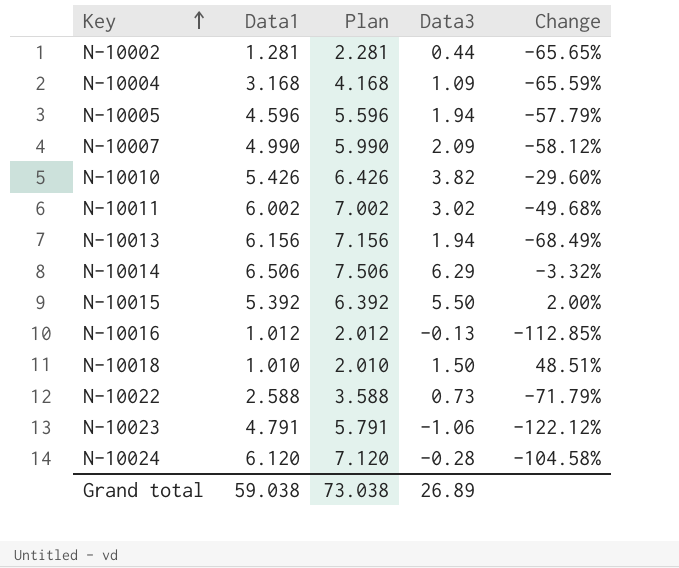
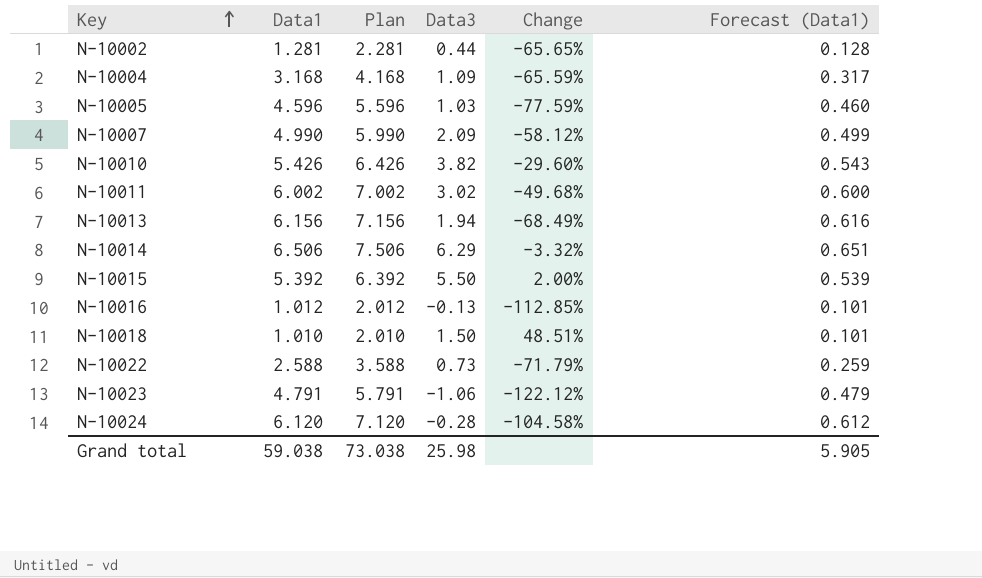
column Forecast (Data1) | formula: none -> [Data1] * 0.1
N-10005 | Data3: 1.94 -> 1.03
N-10005 | Change: -57.79% -> -77.59%
Grand total | Data3: 26.89 -> 25.98

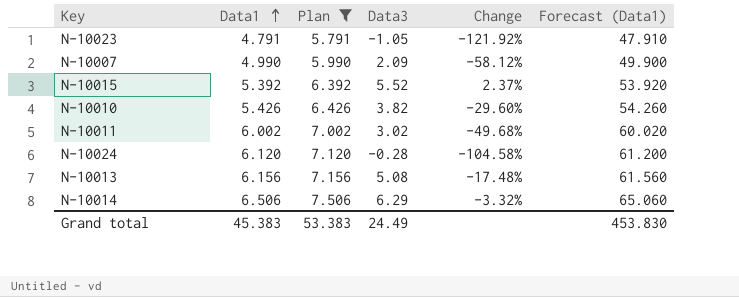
filter: none -> Plan >= 5.791
row order: Key ascending -> Data1 ascending
column Forecast (Data1) | formula: [Data1] * 0.1 -> [Data1] * 10
N-10023 | Data3: -1.06 -> -1.05
N-10023 | Change: -122.12% -> -121.92%
N-10015 | Data3: 5.50 -> 5.52
N-10015 | Change: 2.00% -> 2.37%
N-10013 | Data3: 1.94 -> 5.08
N-10013 | Change: -68.49% -> -17.48%
Grand total | Data1: 59.038 -> 45.383
Grand total | Plan: 73.038 -> 53.383
Grand total | Data3: 25.98 -> 24.49
Grand total | Forecast (Data1): 5.905 -> 453.830

